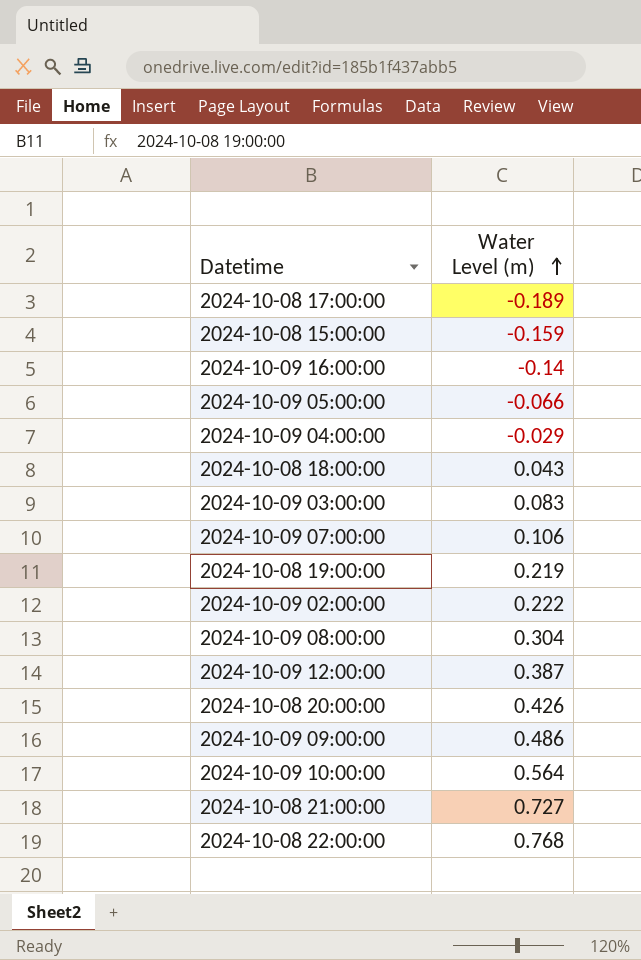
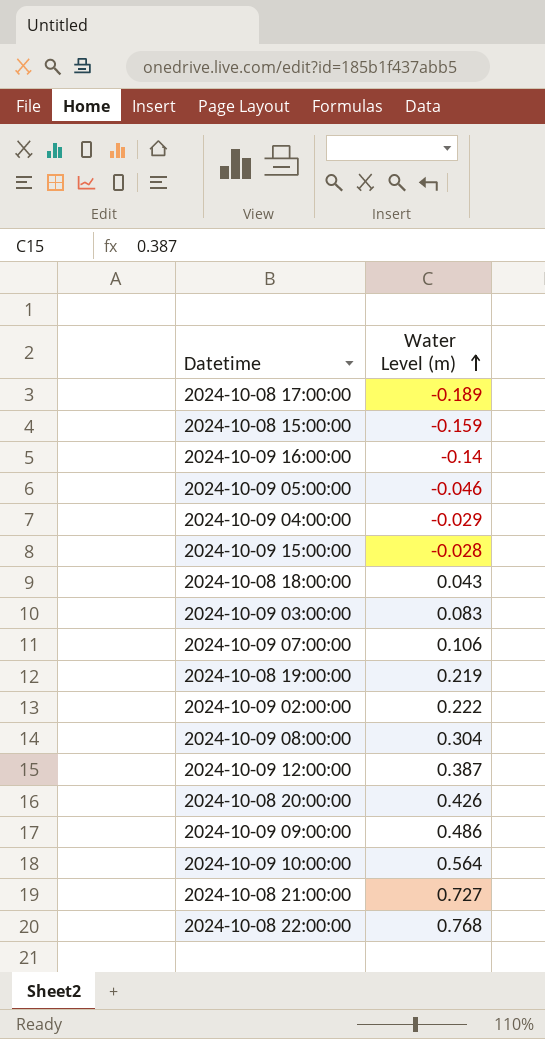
2024-10-09 05:00:00 | Water Level (m): -0.066 -> -0.046
row 2024-10-09 15:00:00: none -> -0.028

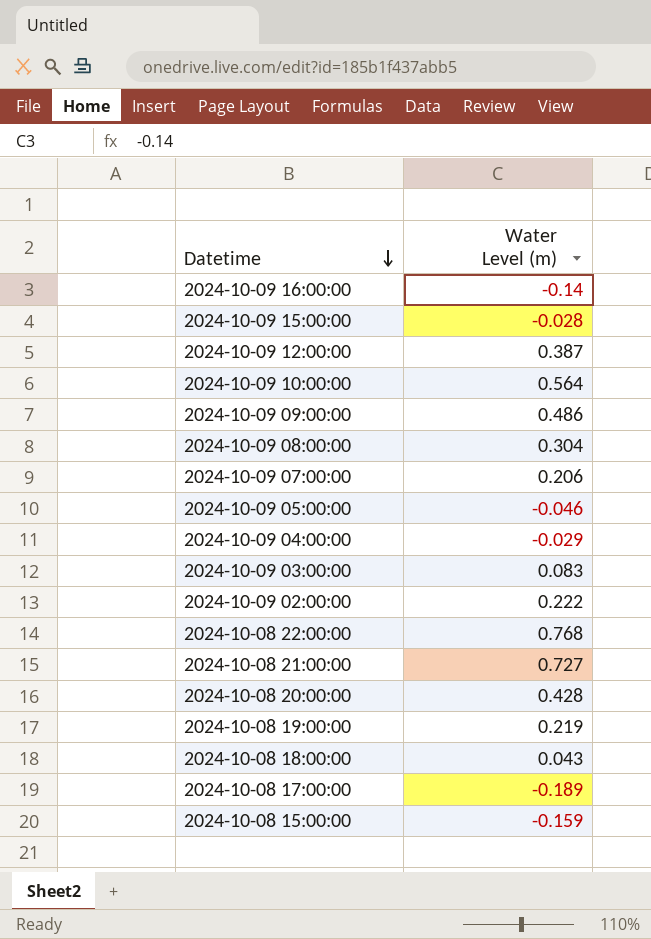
row order: Water Level (m) ascending -> Datetime descending
2024-10-09 07:00:00 | Water Level (m): 0.106 -> 0.206
2024-10-08 20:00:00 | Water Level (m): 0.426 -> 0.428

